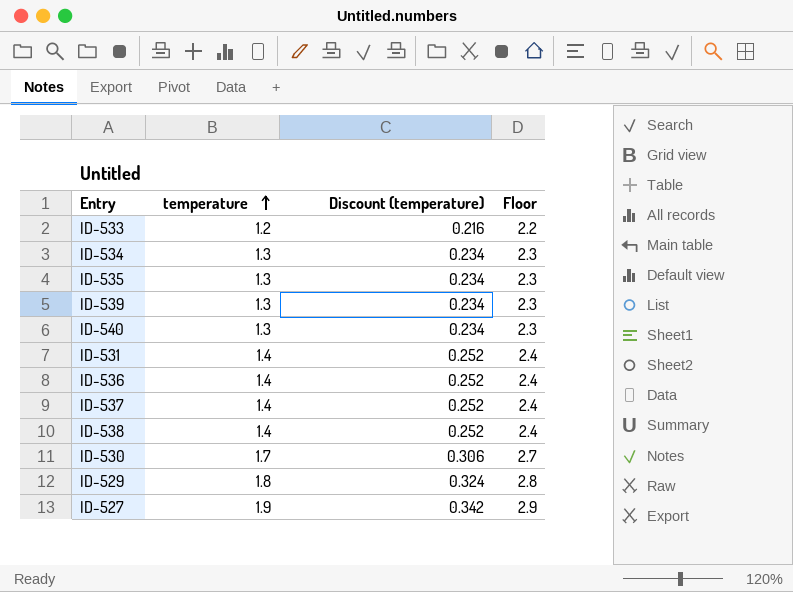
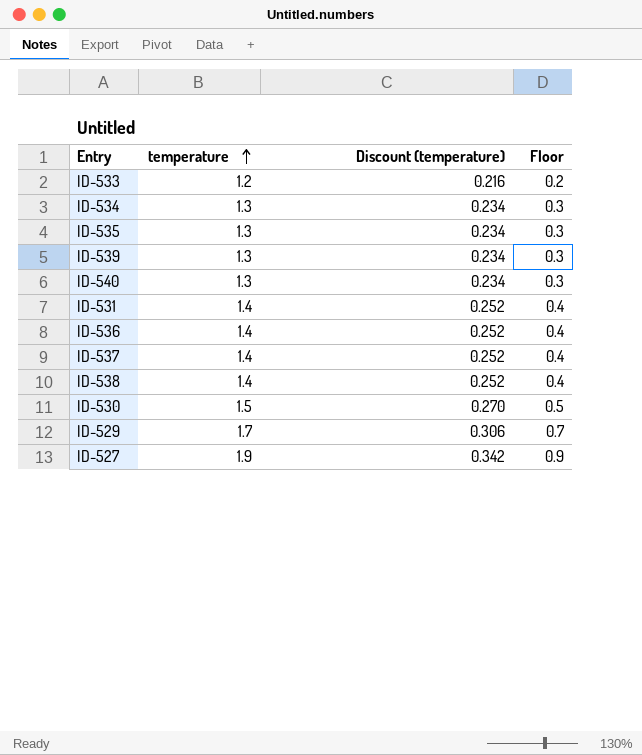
column Floor | formula: [temperature] + 1 -> [temperature] - 1
ID-530 | temperature: 1.7 -> 1.5
ID-530 | Discount (temperature): 0.306 -> 0.270
ID-529 | temperature: 1.8 -> 1.7
ID-529 | Discount (temperature): 0.324 -> 0.306

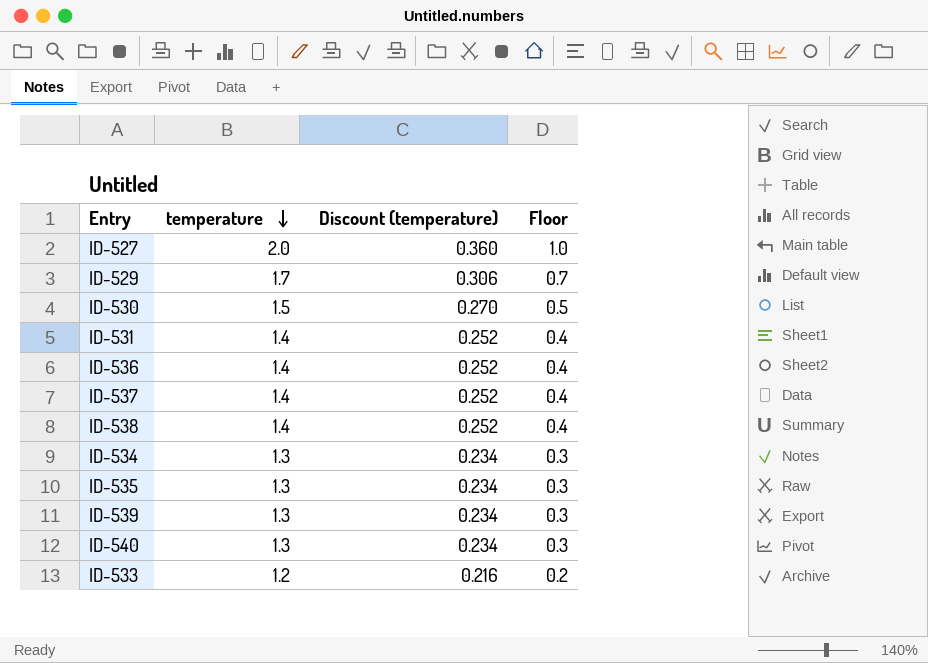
row order: temperature ascending -> temperature descending
ID-527 | temperature: 1.9 -> 2.0
ID-527 | Discount (temperature): 0.342 -> 0.360
ID-527 | Floor: 0.9 -> 1.0

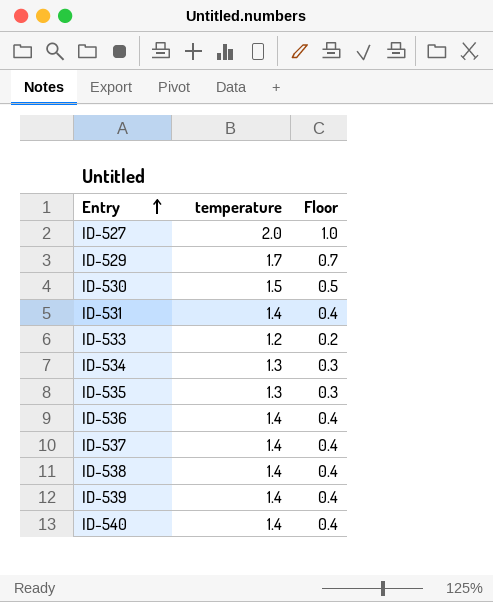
row order: temperature descending -> Entry ascending
column Discount (temperature) | formula: [temperature] * 0.18 -> none
ID-539 | temperature: 1.3 -> 1.4
ID-539 | Floor: 0.3 -> 0.4
ID-540 | temperature: 1.3 -> 1.4
ID-540 | Floor: 0.3 -> 0.4

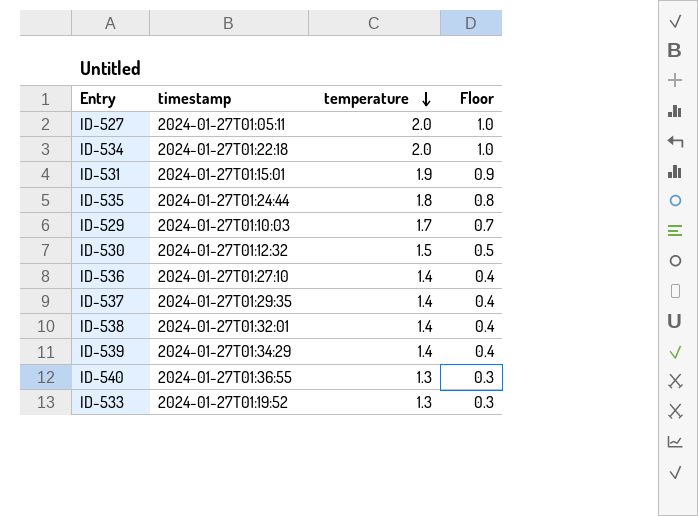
row order: Entry ascending -> temperature descending
column timestamp | position: none -> 2
ID-534 | temperature: 1.3 -> 2.0
ID-534 | Floor: 0.3 -> 1.0
ID-531 | temperature: 1.4 -> 1.9
ID-531 | Floor: 0.4 -> 0.9
ID-535 | temperature: 1.3 -> 1.8
ID-535 | Floor: 0.3 -> 0.8
ID-540 | temperature: 1.4 -> 1.3
ID-540 | Floor: 0.4 -> 0.3
ID-533 | temperature: 1.2 -> 1.3
ID-533 | Floor: 0.2 -> 0.3

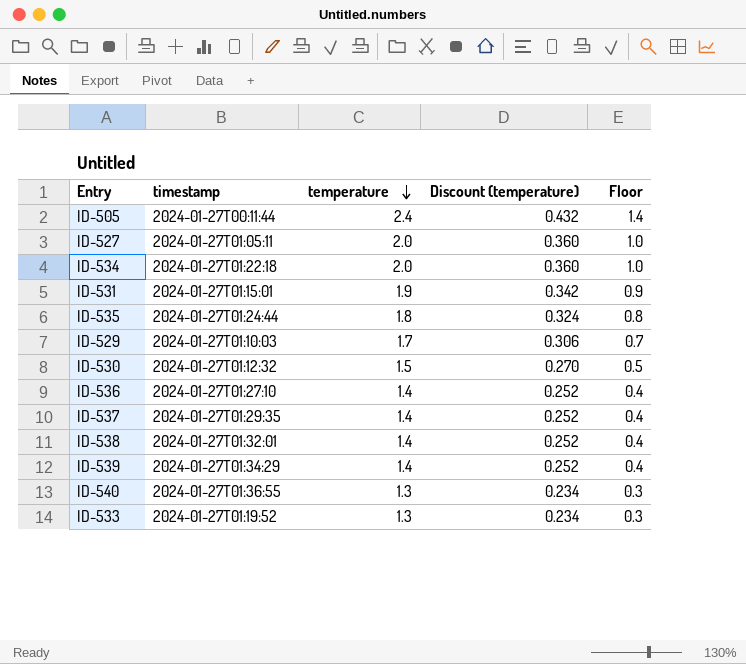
column Discount (temperature) | formula: none -> [temperature] * 0.18
row ID-505: none -> 2024-01-27T00:11:44 | 2.4 | 0.432 | 1.4

